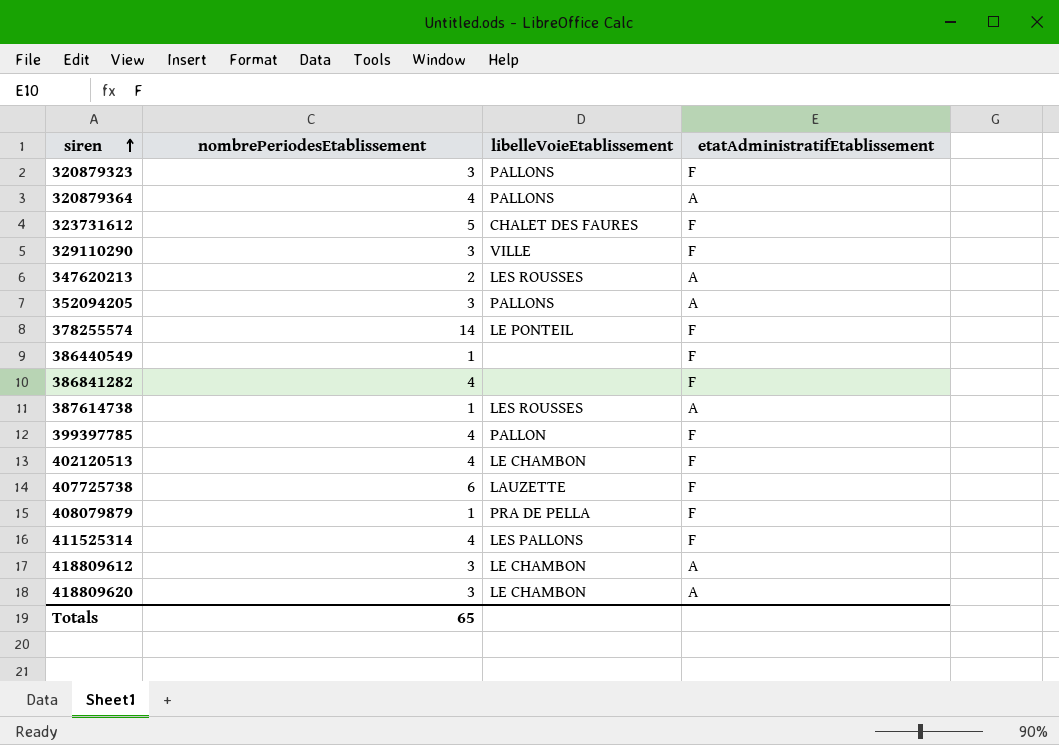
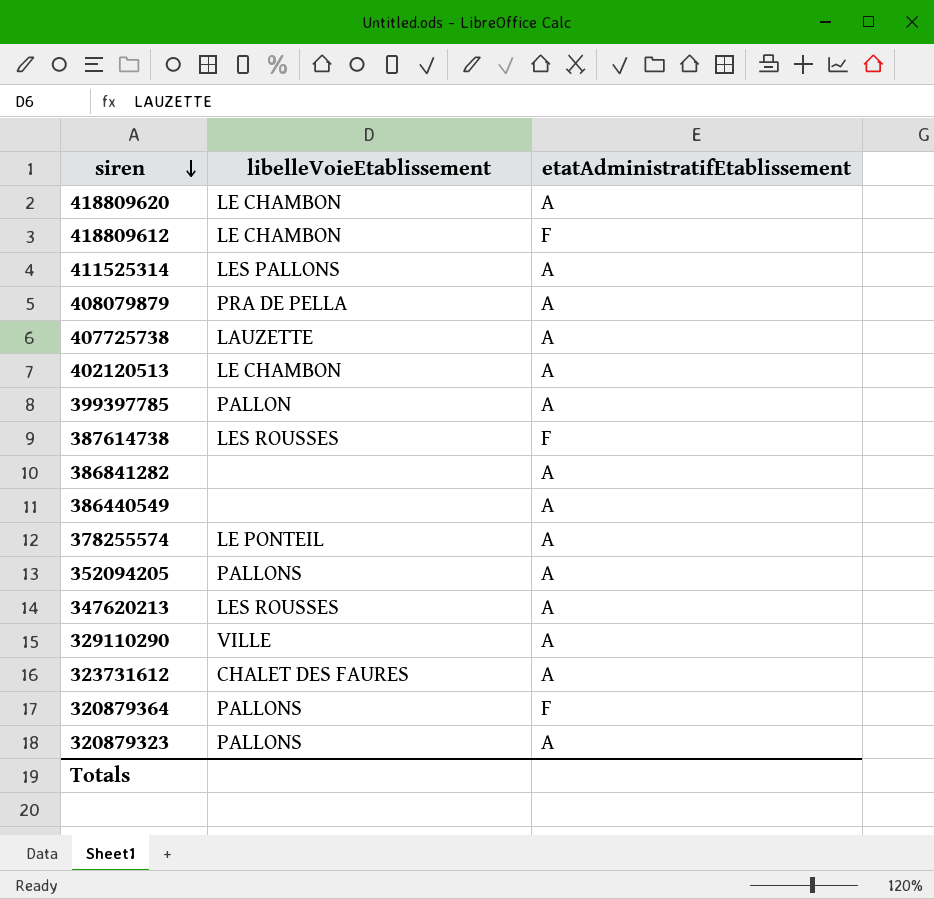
row order: siren ascending -> siren descending
column nombrePeriodesEtablissement | position: 2 -> none
418809612 | etatAdministratifEtablissement: A -> F
411525314 | etatAdministratifEtablissement: F -> A
408079879 | etatAdministratifEtablissement: F -> A
407725738 | etatAdministratifEtablissement: F -> A
402120513 | etatAdministratifEtablissement: F -> A
399397785 | etatAdministratifEtablissement: F -> A
387614738 | etatAdministratifEtablissement: A -> F
386841282 | etatAdministratifEtablissement: F -> A
386440549 | etatAdministratifEtablissement: F -> A
378255574 | etatAdministratifEtablissement: F -> A
329110290 | etatAdministratifEtablissement: F -> A
323731612 | etatAdministratifEtablissement: F -> A
320879364 | etatAdministratifEtablissement: A -> F
320879323 | etatAdministratifEtablissement: F -> A

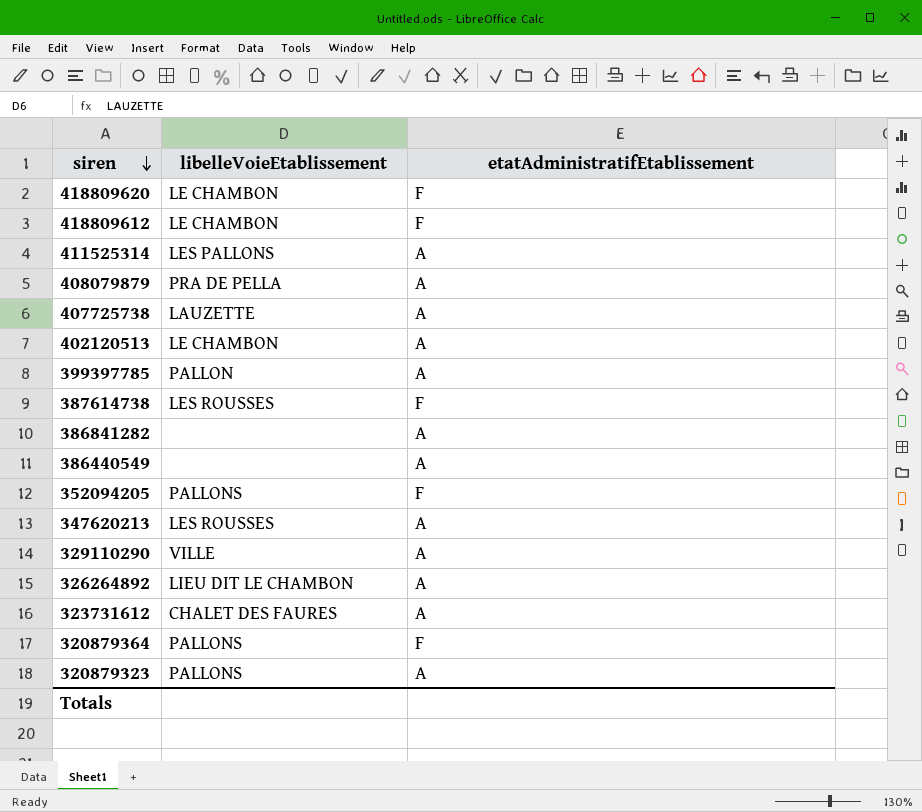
row 378255574: LE PONTEIL | A -> none
418809620 | etatAdministratifEtablissement: A -> F
352094205 | etatAdministratifEtablissement: A -> F
row 326264892: none -> LIEU DIT LE CHAMBON | A

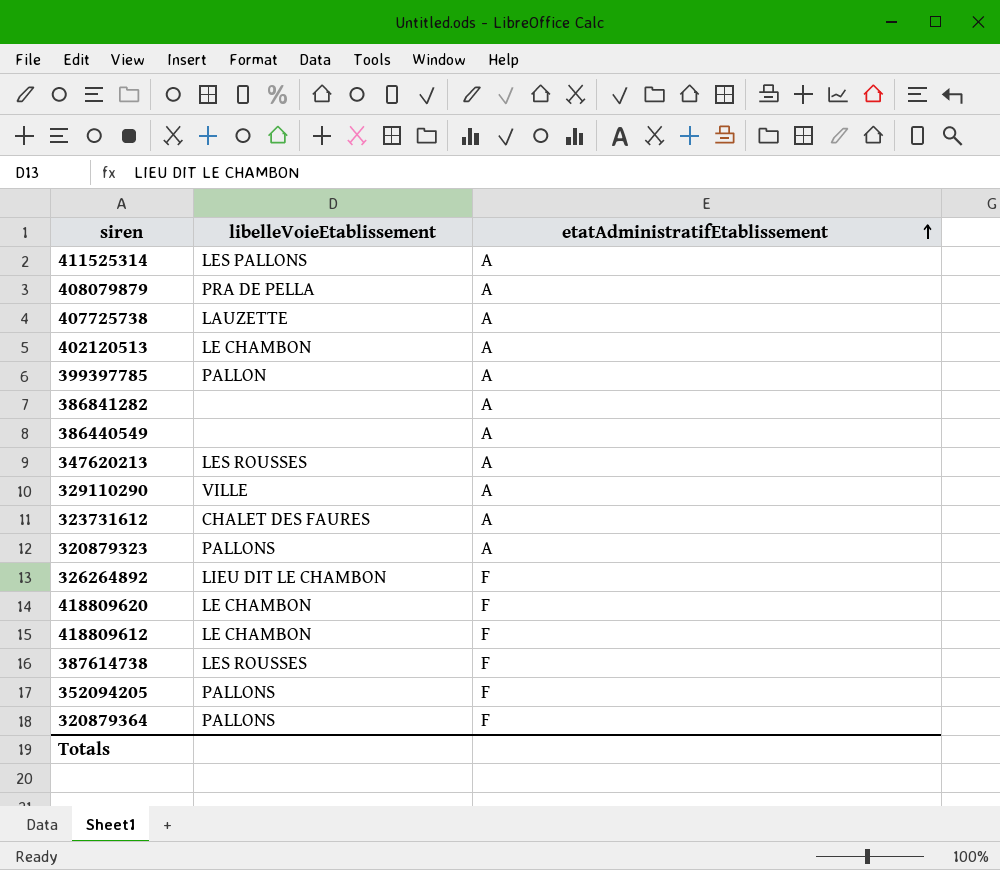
row order: siren descending -> etatAdministratifEtablissement ascending
326264892 | etatAdministratifEtablissement: A -> F

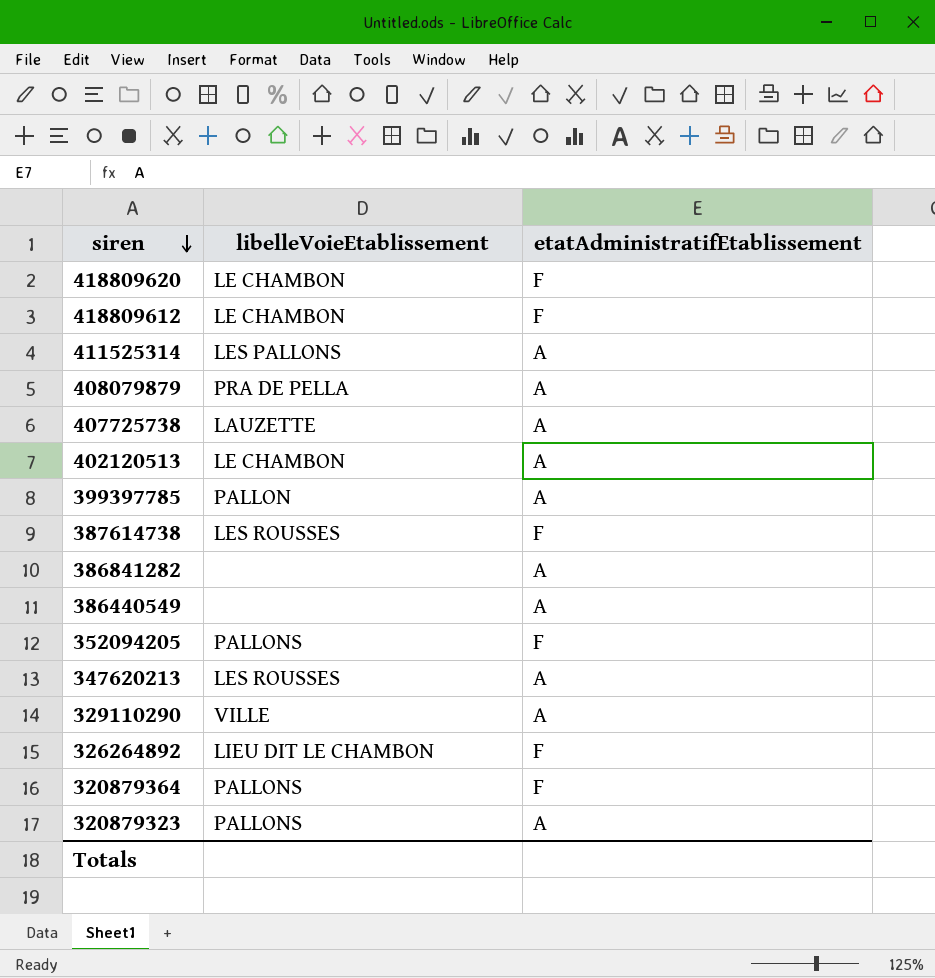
row order: etatAdministratifEtablissement ascending -> siren descending
row 323731612: CHALET DES FAURES | A -> none

